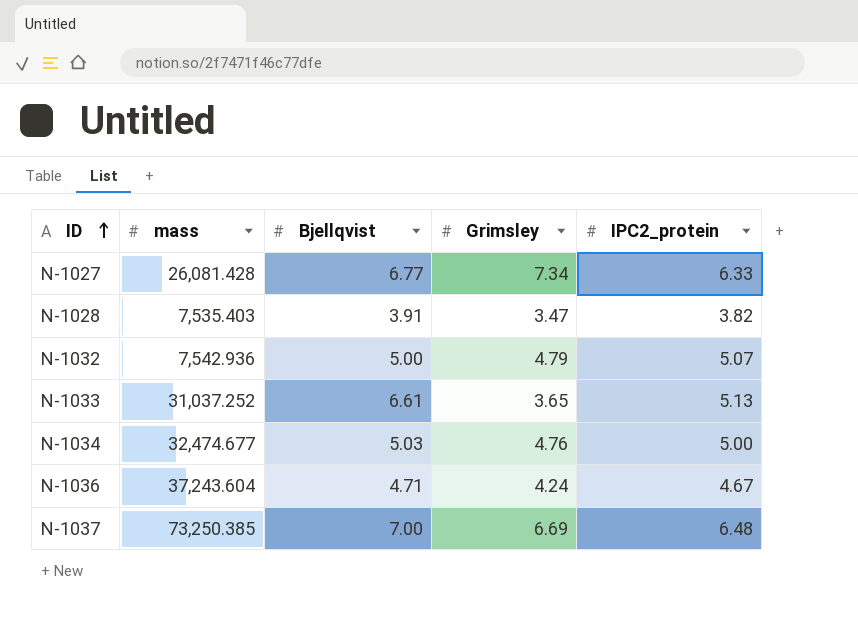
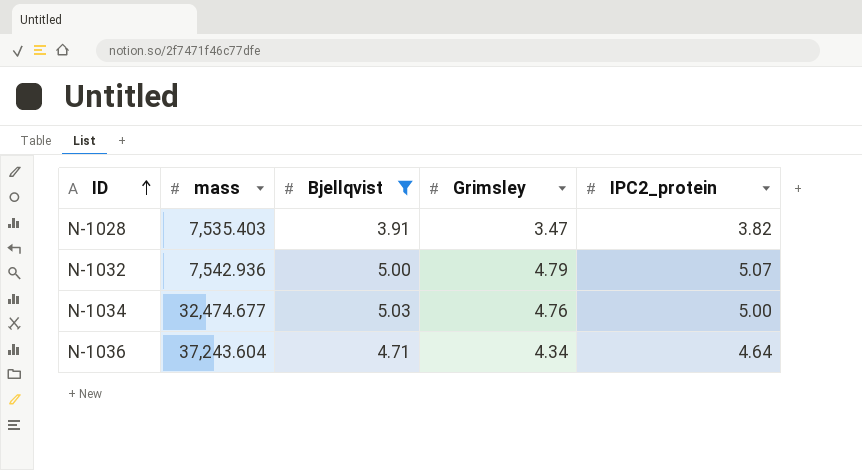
filter: none -> Bjellqvist <= 5.03
N-1036 | Grimsley: 4.24 -> 4.34
N-1036 | IPC2_protein: 4.67 -> 4.64

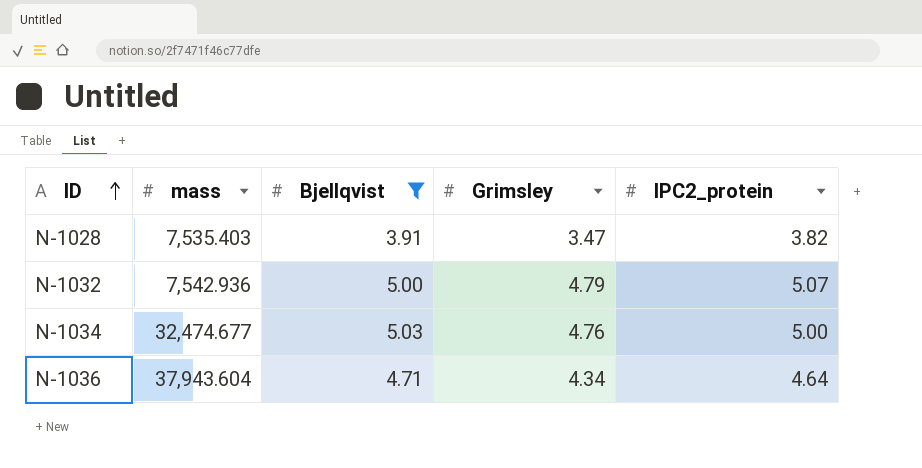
N-1036 | mass: 37,243.604 -> 37,943.604

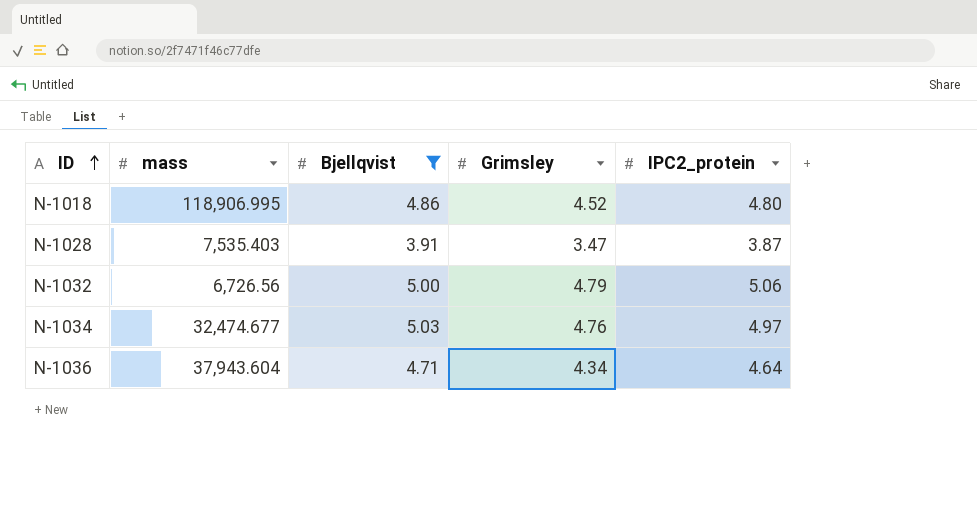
row N-1018: none -> 118,906.995 | 4.86 | 4.52 | 4.80
N-1028 | IPC2_protein: 3.82 -> 3.87
N-1032 | mass: 7,542.936 -> 6,726.56
N-1032 | IPC2_protein: 5.07 -> 5.06
N-1034 | IPC2_protein: 5.00 -> 4.97

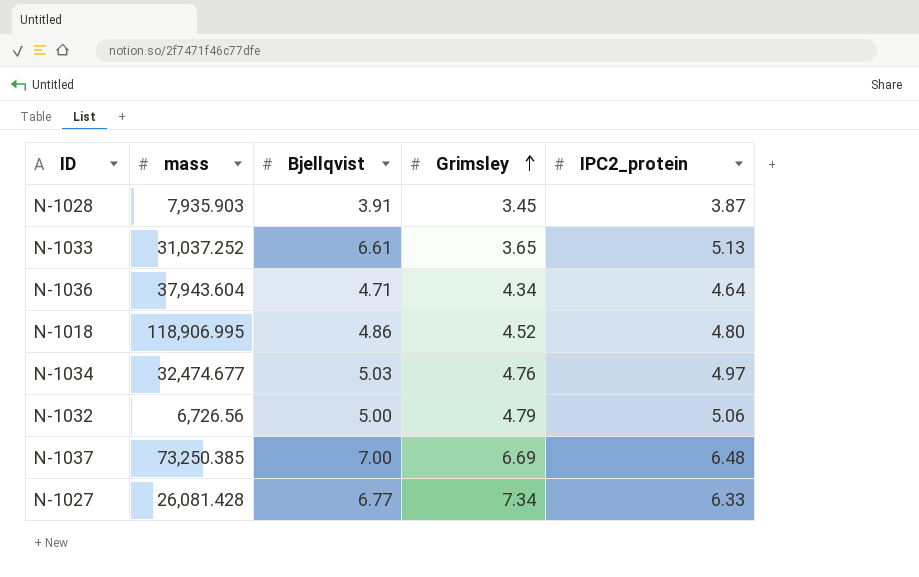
filter: Bjellqvist <= 5.03 -> none
row order: ID ascending -> Grimsley ascending
N-1028 | mass: 7,535.403 -> 7,935.903
N-1028 | Grimsley: 3.47 -> 3.45

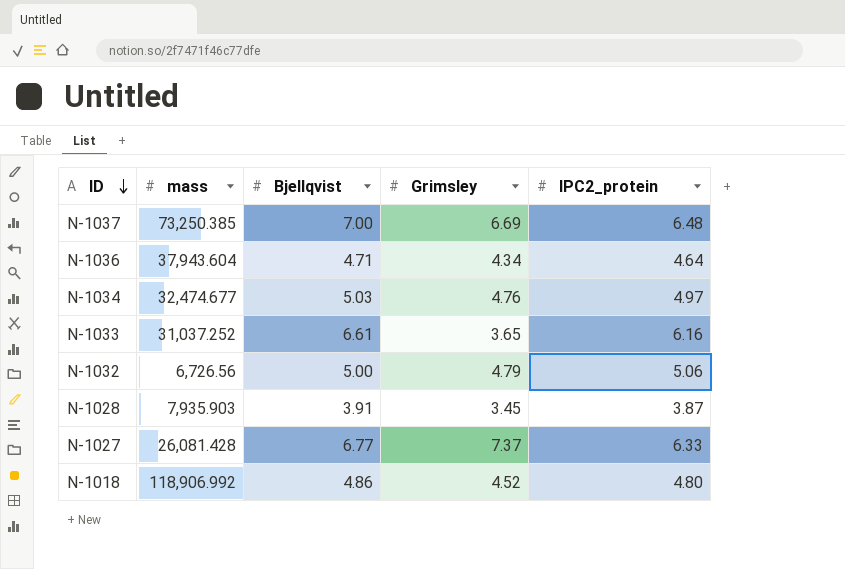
row order: Grimsley ascending -> ID descending
N-1033 | IPC2_protein: 5.13 -> 6.16
N-1027 | Grimsley: 7.34 -> 7.37
N-1018 | mass: 118,906.995 -> 118,906.992

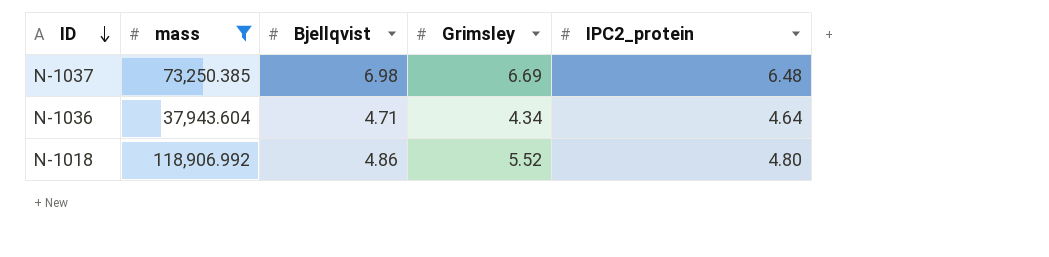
filter: none -> mass >= 37,943.604
N-1037 | Bjellqvist: 7.00 -> 6.98
N-1018 | Grimsley: 4.52 -> 5.52

